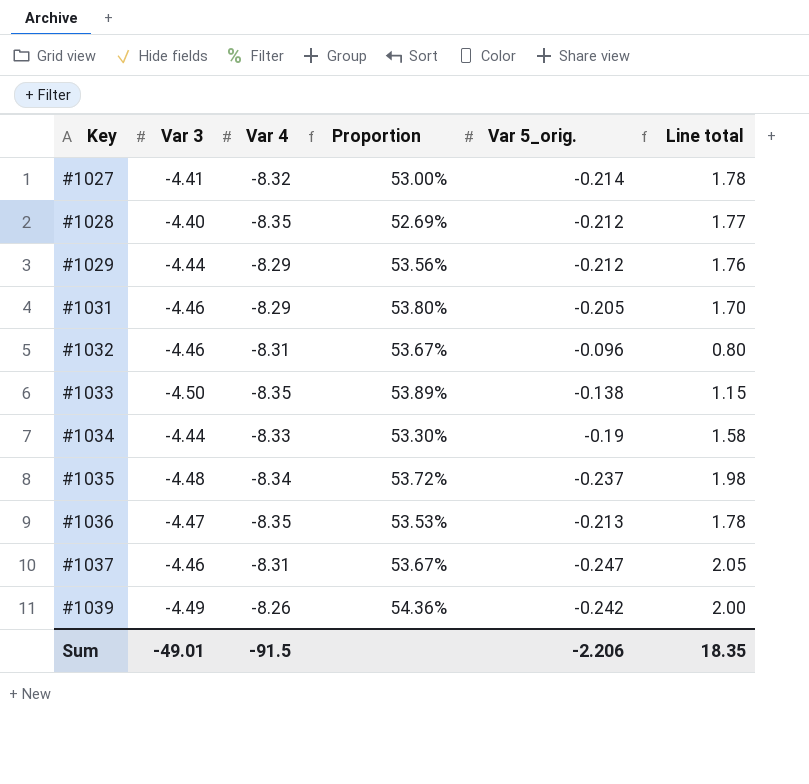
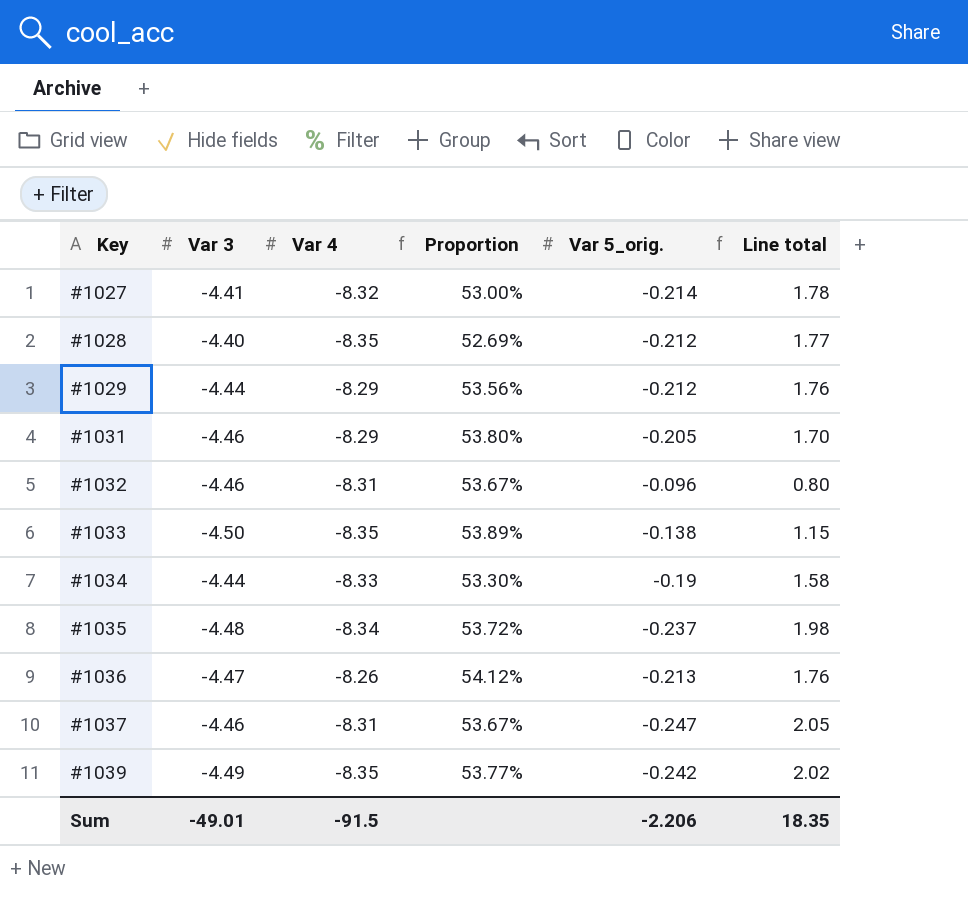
#1036 | Var 4: -8.35 -> -8.26
#1036 | Proportion: 53.53% -> 54.12%
#1036 | Line total: 1.78 -> 1.76
#1039 | Var 4: -8.26 -> -8.35
#1039 | Proportion: 54.36% -> 53.77%
#1039 | Line total: 2.00 -> 2.02

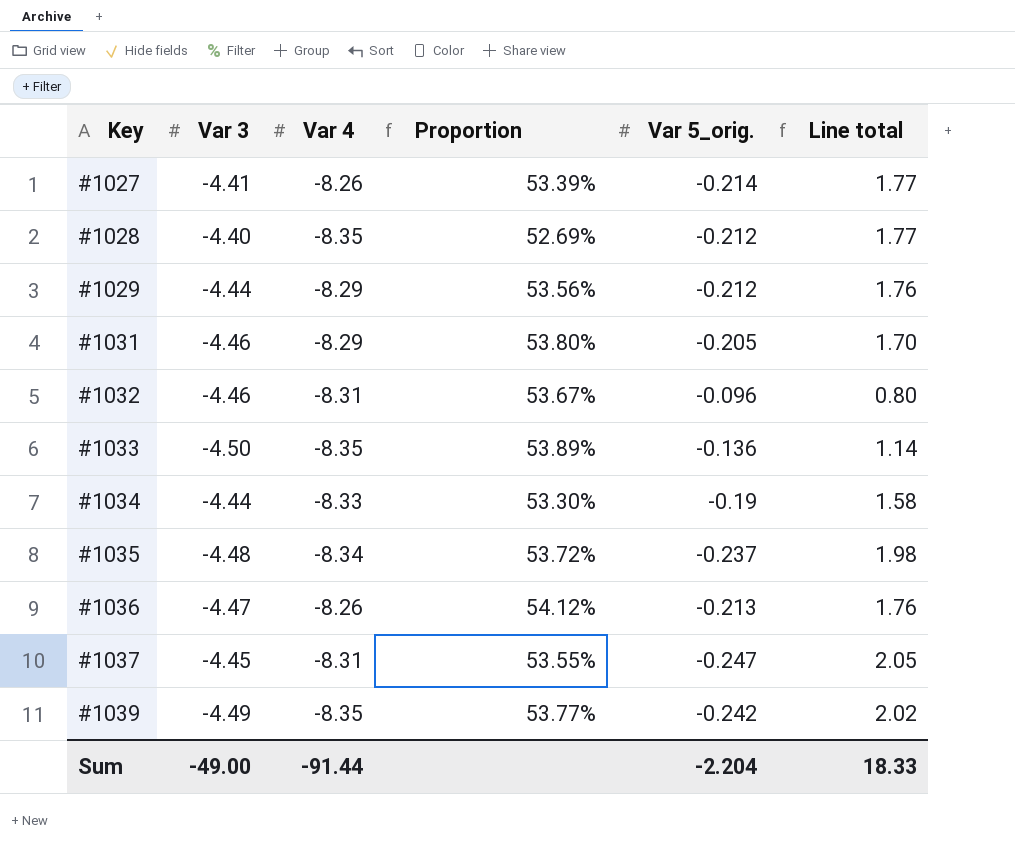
#1027 | Var 4: -8.32 -> -8.26
#1027 | Proportion: 53.00% -> 53.39%
#1027 | Line total: 1.78 -> 1.77
#1033 | Var 5_orig.: -0.138 -> -0.136
#1033 | Line total: 1.15 -> 1.14
#1037 | Var 3: -4.46 -> -4.45
#1037 | Proportion: 53.67% -> 53.55%
Sum | Var 3: -49.01 -> -49.00
Sum | Var 4: -91.5 -> -91.44
Sum | Var 5_orig.: -2.206 -> -2.204
Sum | Line total: 18.35 -> 18.33

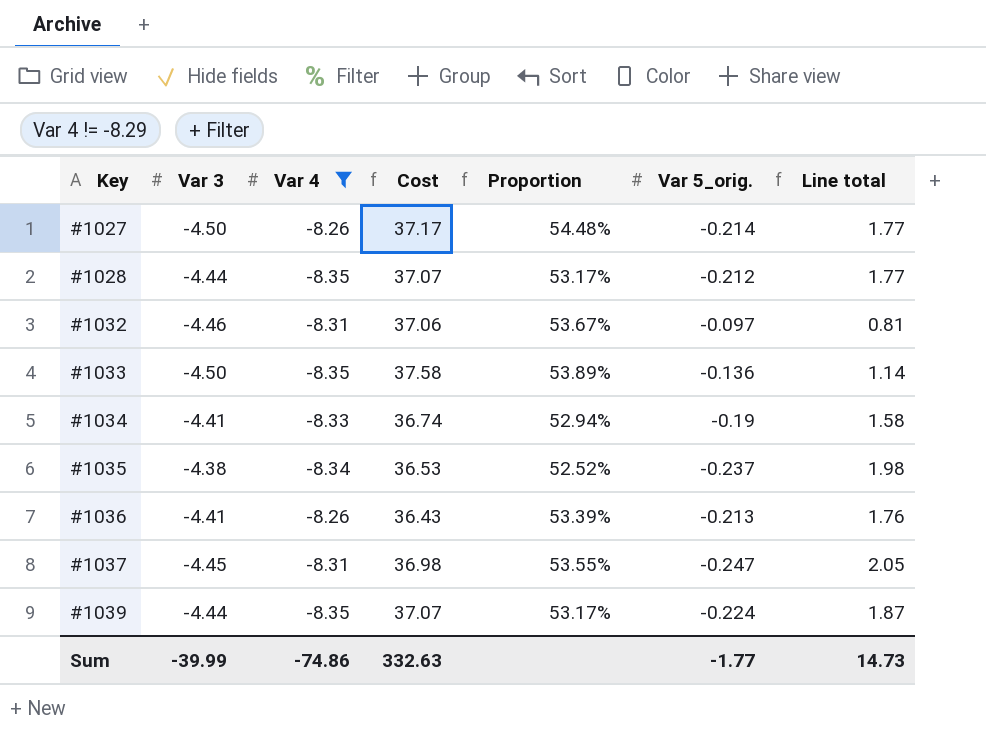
filter: none -> Var 4 != -8.29
column Cost | formula: none -> [Var 3] * [Var 4]
#1027 | Var 3: -4.41 -> -4.50
#1027 | Proportion: 53.39% -> 54.48%
#1028 | Var 3: -4.40 -> -4.44
#1028 | Proportion: 52.69% -> 53.17%
#1032 | Var 5_orig.: -0.096 -> -0.097
#1032 | Line total: 0.80 -> 0.81
#1034 | Var 3: -4.44 -> -4.41
#1034 | Proportion: 53.30% -> 52.94%
#1035 | Var 3: -4.48 -> -4.38
#1035 | Proportion: 53.72% -> 52.52%
#1036 | Var 3: -4.47 -> -4.41
#1036 | Proportion: 54.12% -> 53.39%
#1039 | Var 3: -4.49 -> -4.44
#1039 | Proportion: 53.77% -> 53.17%
#1039 | Var 5_orig.: -0.242 -> -0.224
#1039 | Line total: 2.02 -> 1.87
Sum | Var 3: -49.00 -> -39.99
Sum | Var 4: -91.44 -> -74.86
Sum | Var 5_orig.: -2.204 -> -1.77
Sum | Line total: 18.33 -> 14.73

